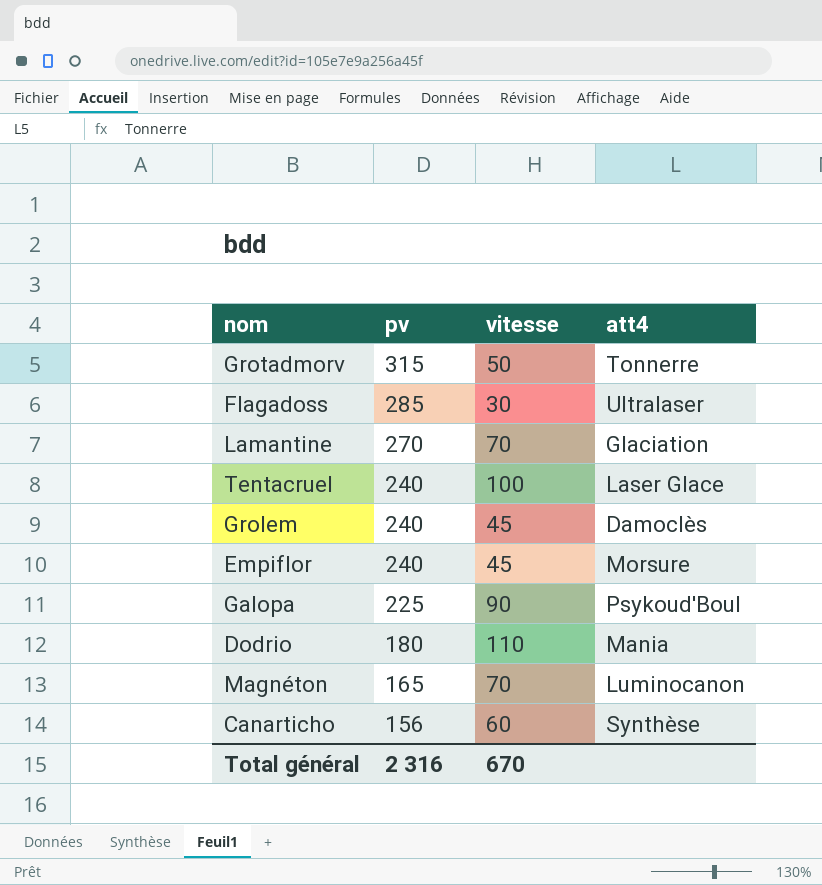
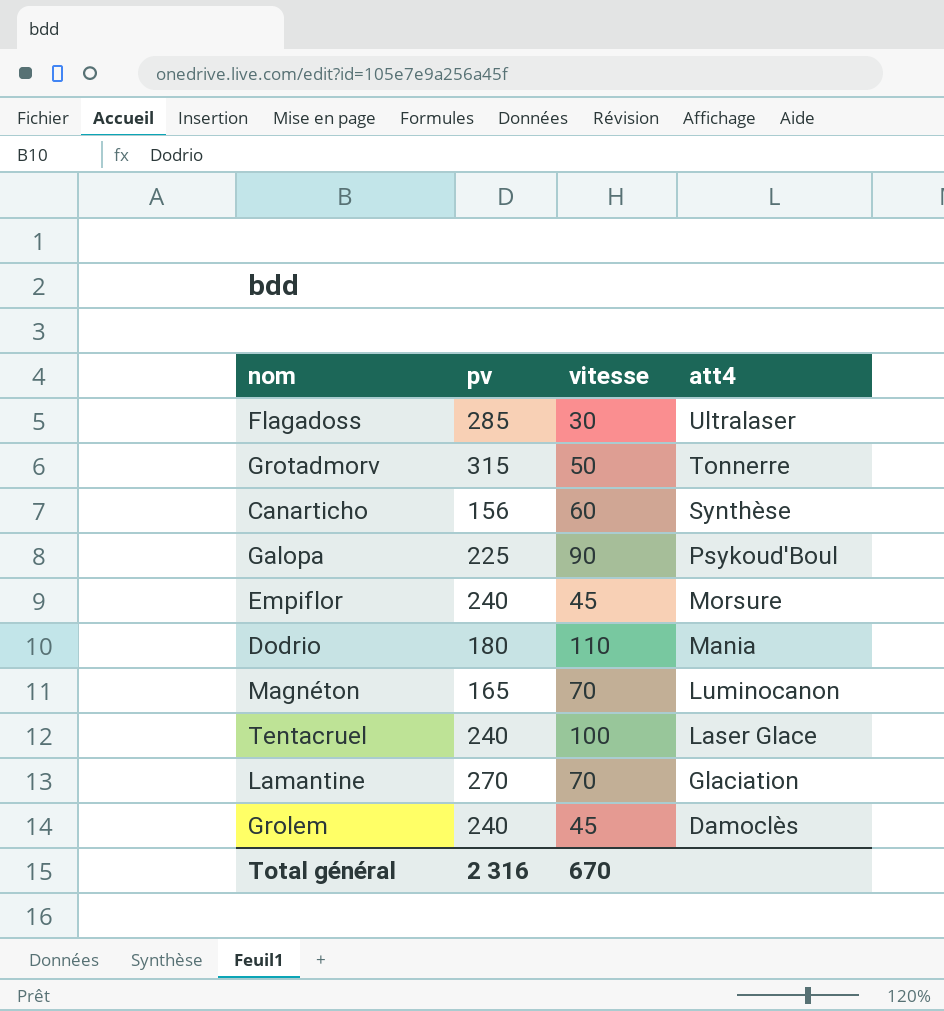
row order: pv descending -> att4 descending

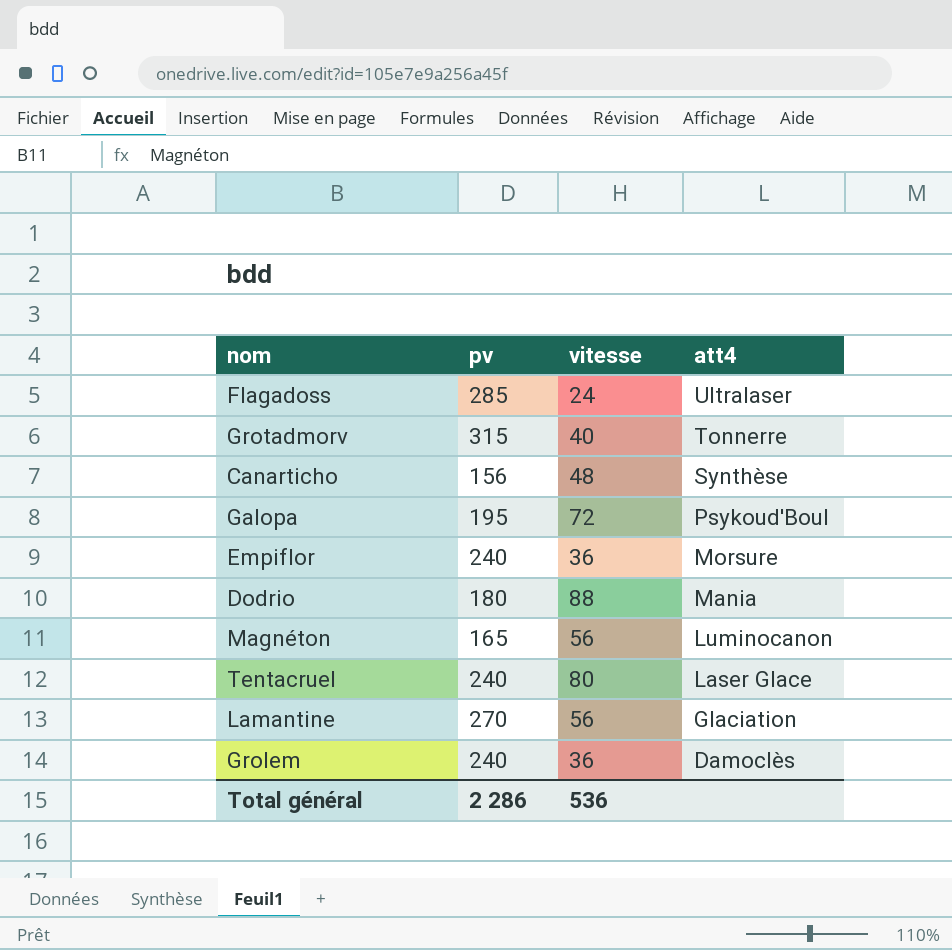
Flagadoss | vitesse: 30 -> 24
Grotadmorv | vitesse: 50 -> 40
Canarticho | vitesse: 60 -> 48
Galopa | pv: 225 -> 195
Galopa | vitesse: 90 -> 72
Empiflor | vitesse: 45 -> 36
Dodrio | vitesse: 110 -> 88
Magnéton | vitesse: 70 -> 56
Tentacruel | vitesse: 100 -> 80
Lamantine | vitesse: 70 -> 56
Grolem | vitesse: 45 -> 36
Total général | pv: 2 316 -> 2 286
Total général | vitesse: 670 -> 536

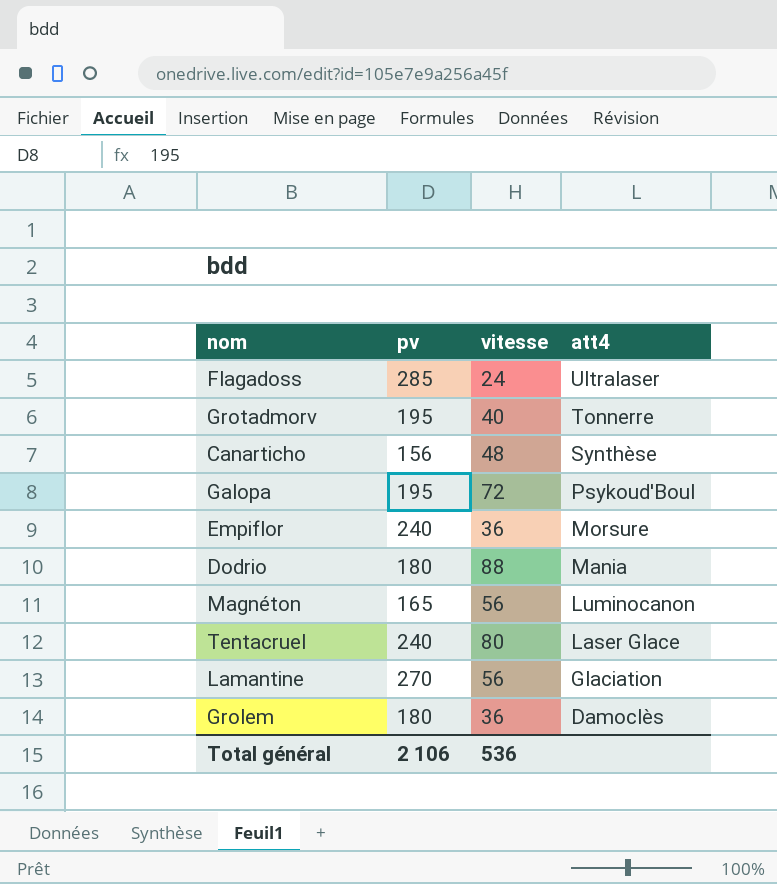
Grotadmorv | pv: 315 -> 195
Grolem | pv: 240 -> 180
Total général | pv: 2 286 -> 2 106

